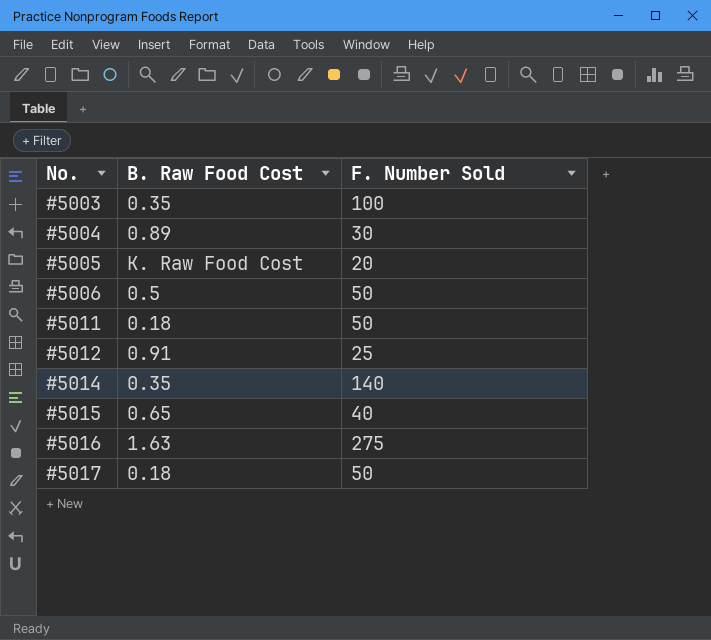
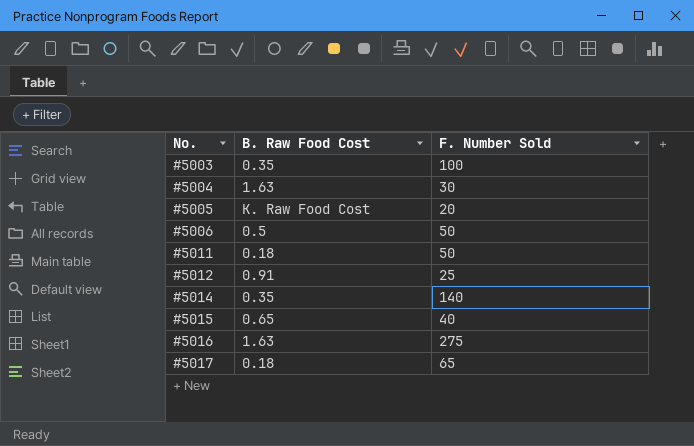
#5004 | B. Raw Food Cost: 0.89 -> 1.63
#5017 | F. Number Sold: 50 -> 65

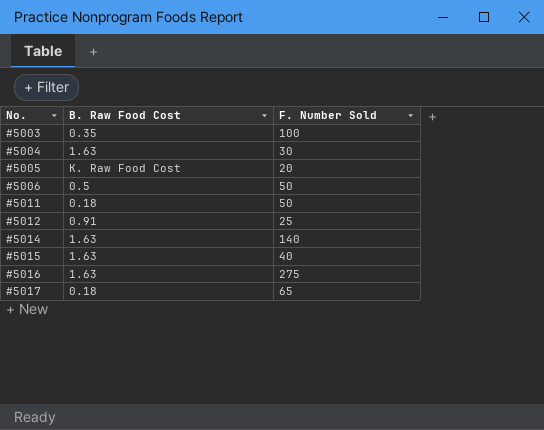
#5014 | B. Raw Food Cost: 0.35 -> 1.63
#5015 | B. Raw Food Cost: 0.65 -> 1.63

